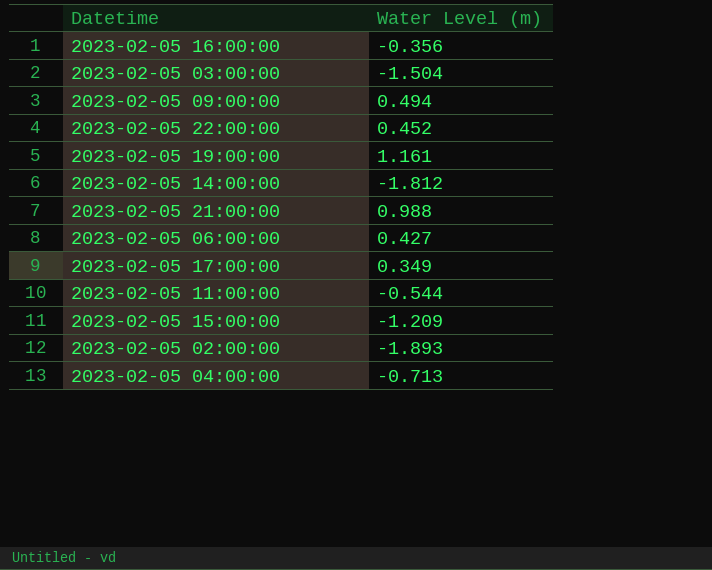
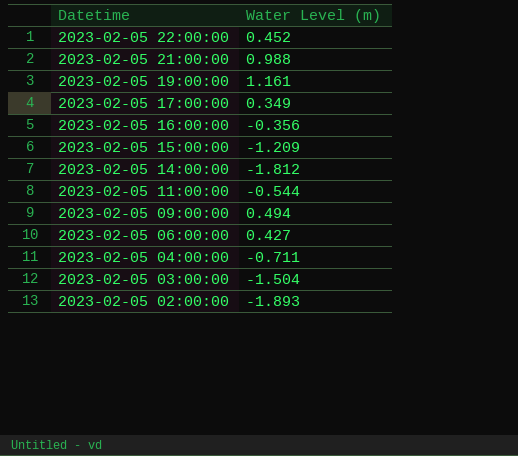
row order: none -> Datetime descending
2023-02-05 04:00:00 | Water Level (m): -0.713 -> -0.711

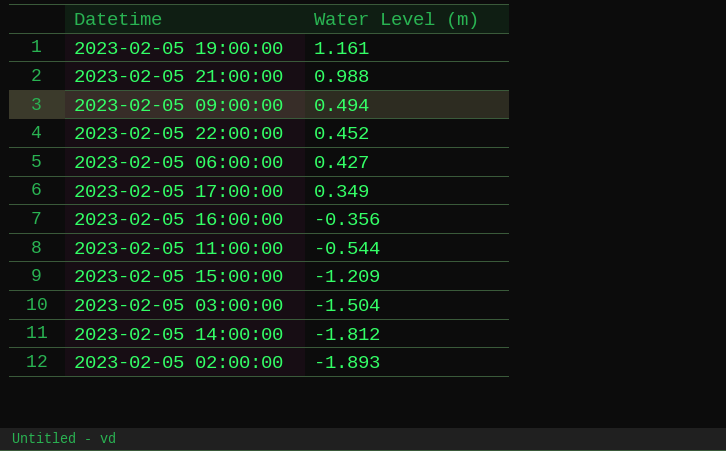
row order: Datetime descending -> Water Level (m) descending
row 2023-02-05 04:00:00: -0.711 -> none

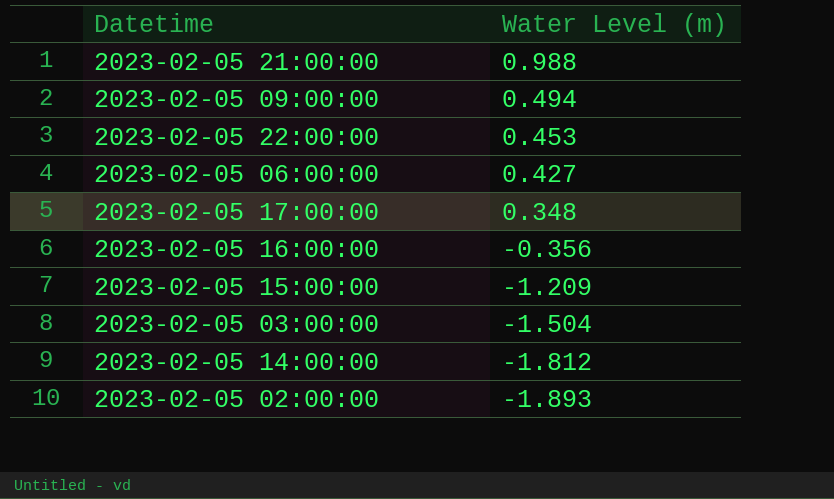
row 2023-02-05 19:00:00: 1.161 -> none
row 2023-02-05 11:00:00: -0.544 -> none
2023-02-05 22:00:00 | Water Level (m): 0.452 -> 0.453
2023-02-05 17:00:00 | Water Level (m): 0.349 -> 0.348

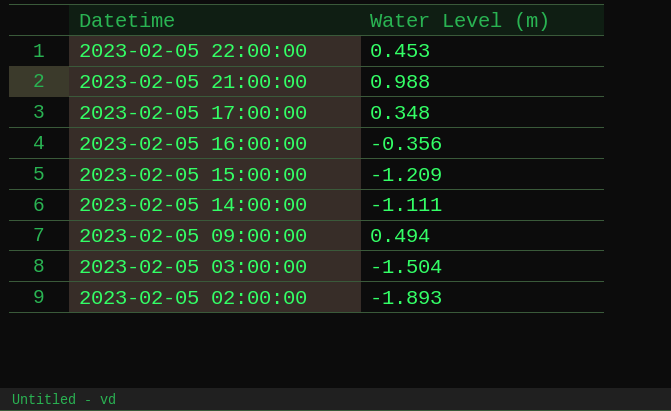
row order: Water Level (m) descending -> Datetime descending
row 2023-02-05 06:00:00: 0.427 -> none
2023-02-05 14:00:00 | Water Level (m): -1.812 -> -1.111

